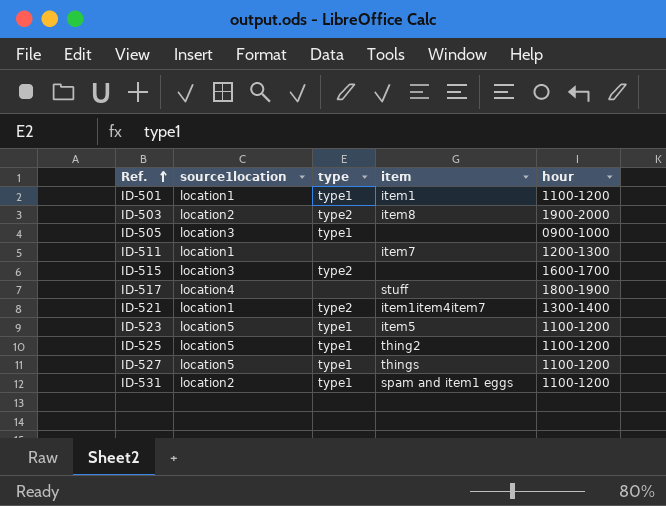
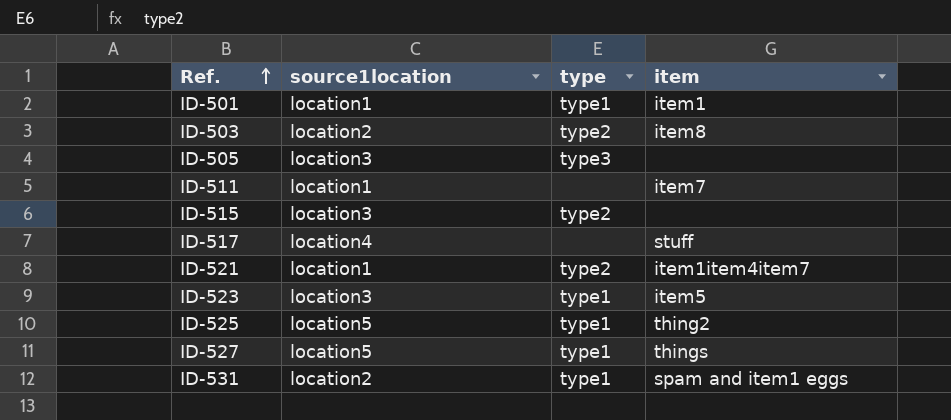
column hour | position: 5 -> none
ID-505 | type: type1 -> type3
ID-523 | source1location: location5 -> location3

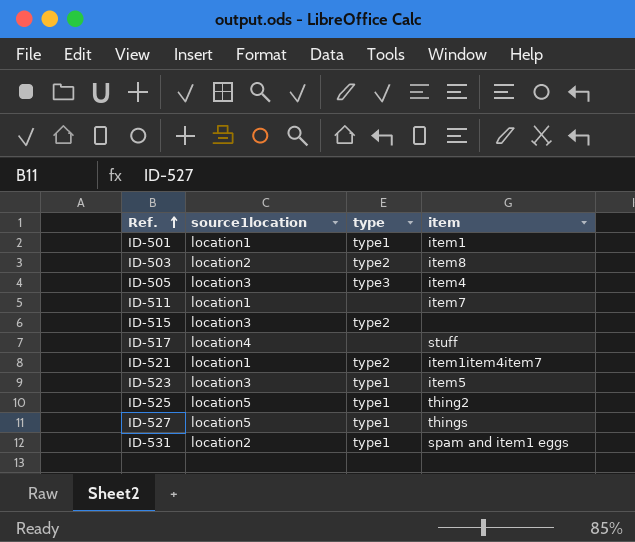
ID-505 | item: none -> item4

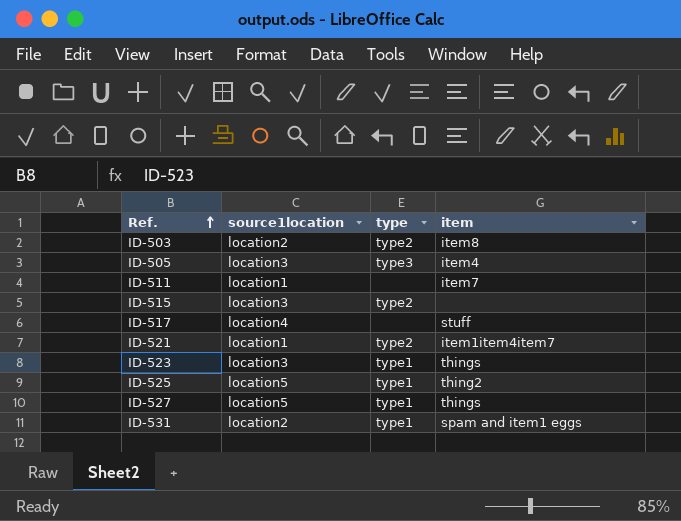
row ID-501: location1 | type1 | item1 -> none
ID-523 | item: item5 -> things

